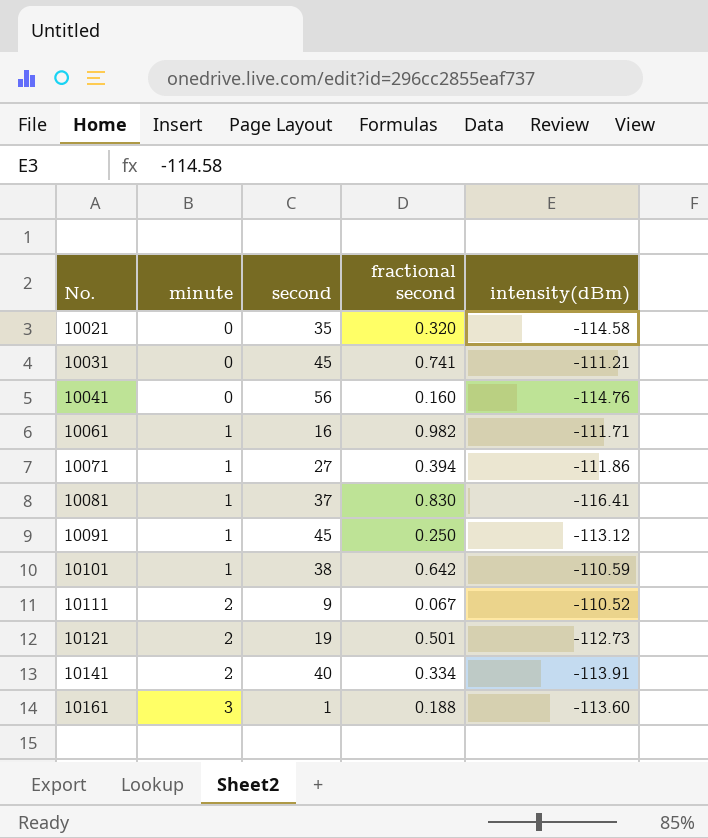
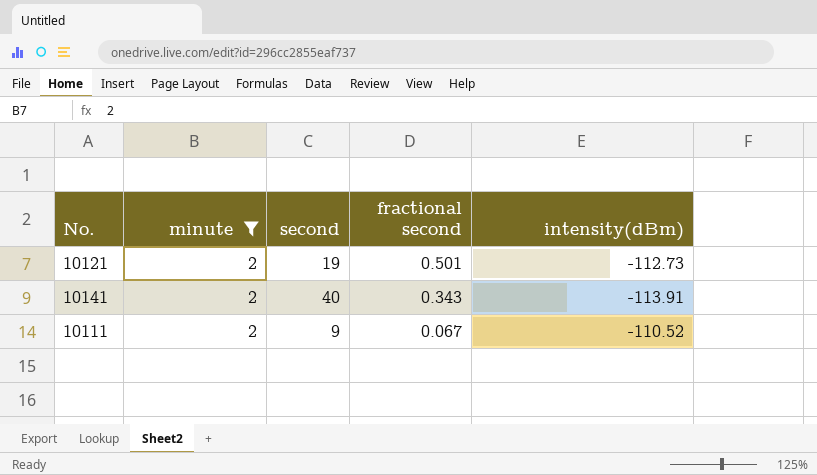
filter: none -> minute = 2
row order: No. ascending -> fractional second descending
10141 | fractional second: 0.334 -> 0.343

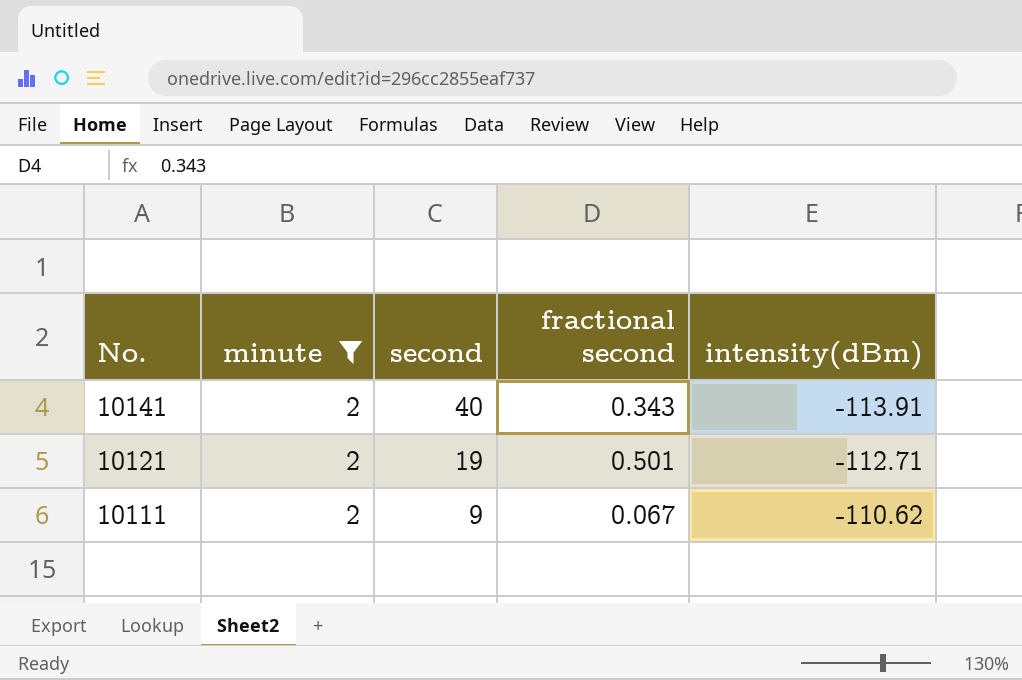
row order: fractional second descending -> No. descending
10121 | intensity(dBm): -112.73 -> -112.71
10111 | intensity(dBm): -110.52 -> -110.62

